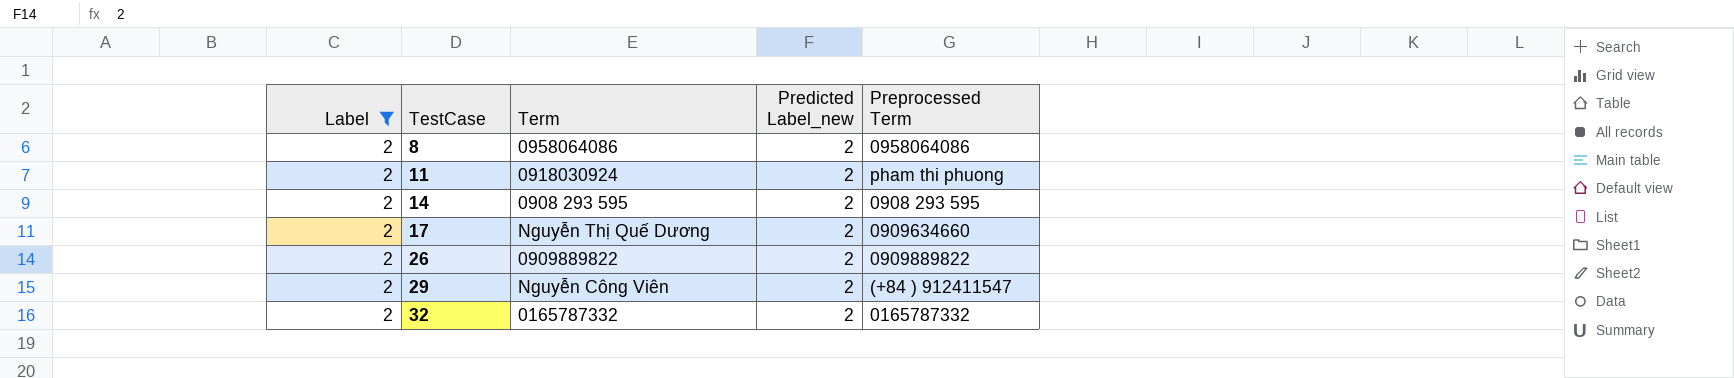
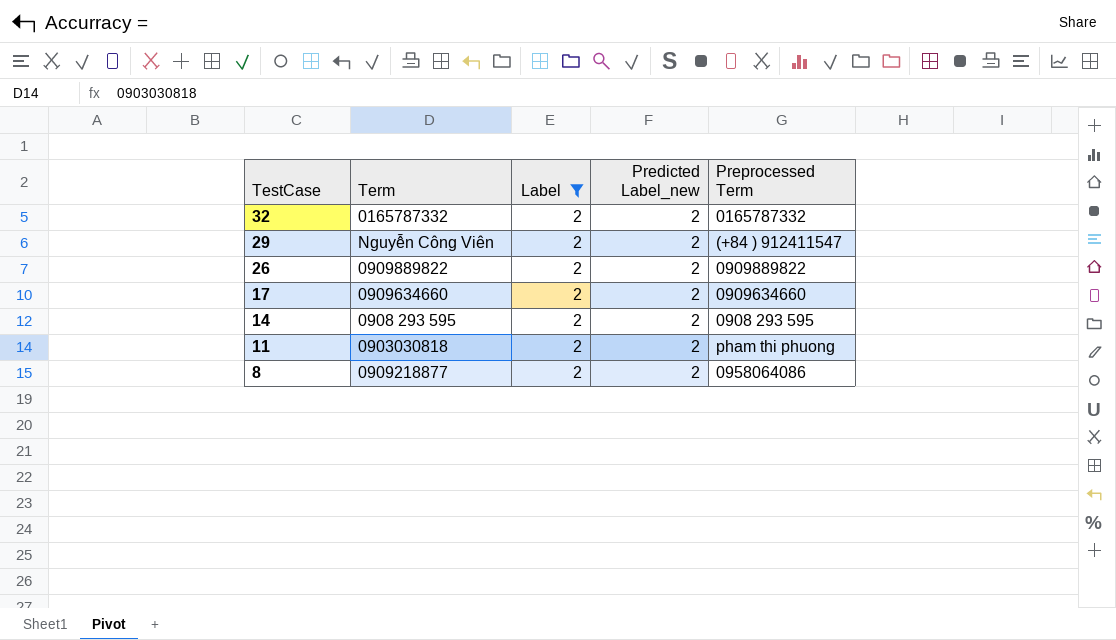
row order: TestCase ascending -> TestCase descending
column Label | position: 1 -> 3
17 | Term: Nguyễn Thị Quế Dương -> 0909634660
11 | Term: 0918030924 -> 0903030818
8 | Term: 0958064086 -> 0909218877

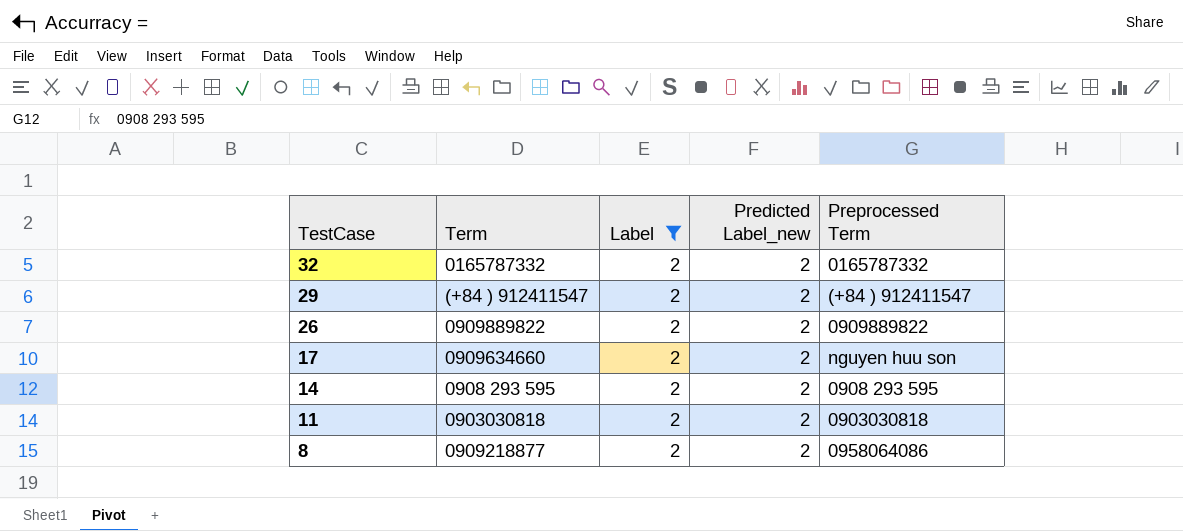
29 | Term: Nguyễn Công Viên -> (+84 ) 912411547
17 | Preprocessed Term: 0909634660 -> nguyen huu son
11 | Preprocessed Term: pham thi phuong -> 0903030818

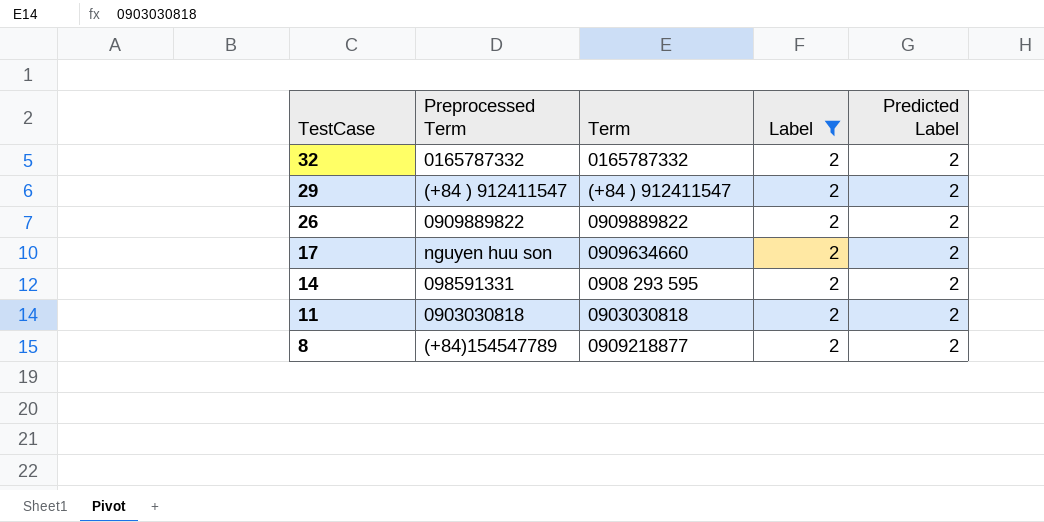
column Preprocessed Term | position: 5 -> 2
column name: Predicted Label_new -> Predicted Label
14 | Preprocessed Term: 0908 293 595 -> 098591331
8 | Preprocessed Term: 0958064086 -> (+84)154547789

